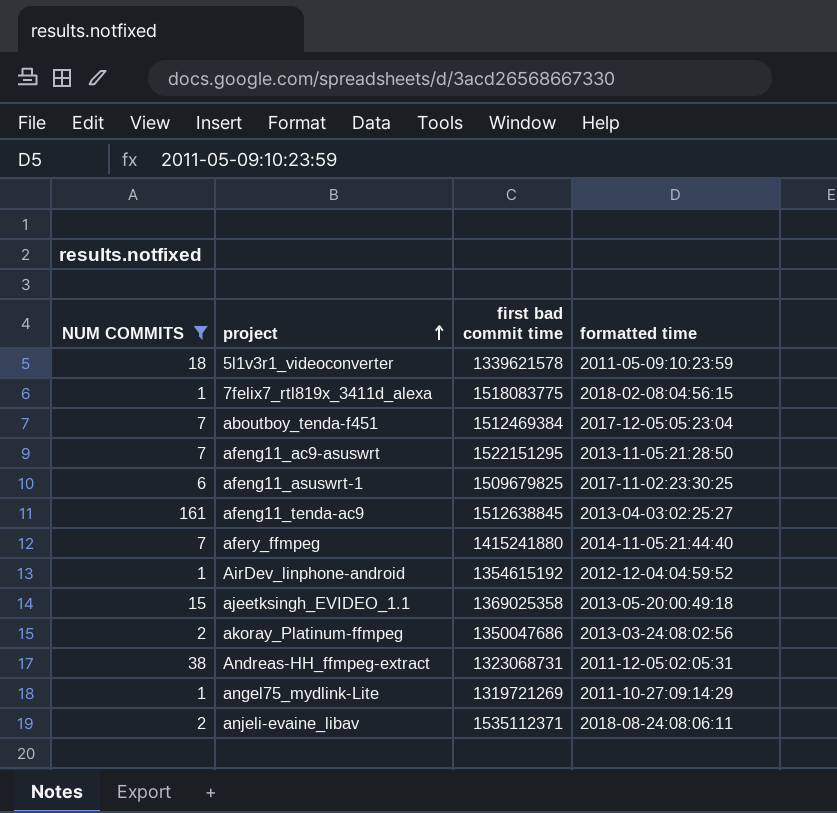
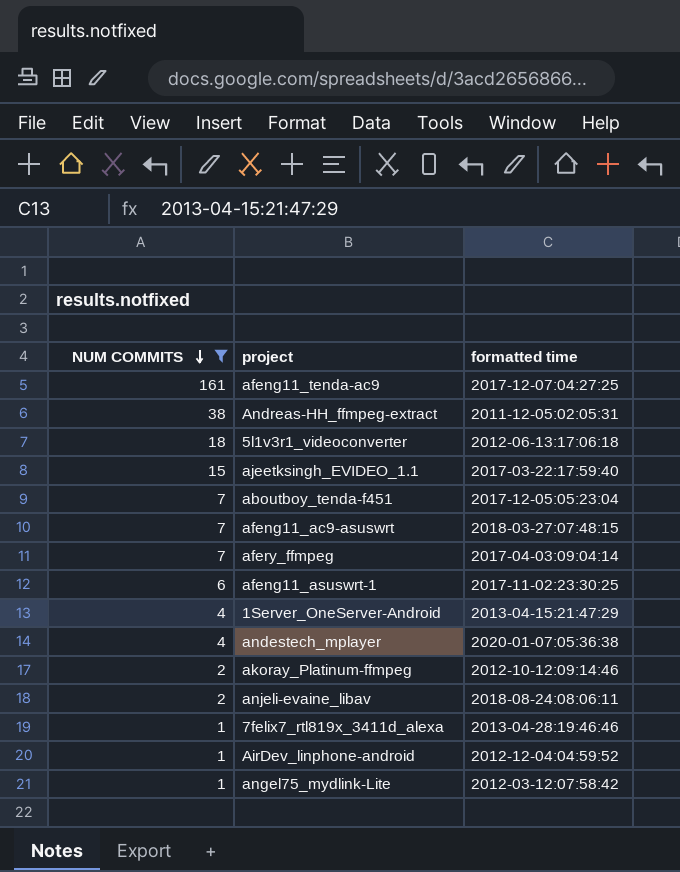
row order: project ascending -> NUM COMMITS descending
column first bad commit time | position: 3 -> none
afeng11_tenda-ac9 | formatted time: 2013-04-03:02:25:27 -> 2017-12-07:04:27:25
5l1v3r1_videoconverter | formatted time: 2011-05-09:10:23:59 -> 2012-06-13:17:06:18
ajeetksingh_EVIDEO_1.1 | formatted time: 2013-05-20:00:49:18 -> 2017-03-22:17:59:40
afeng11_ac9-asuswrt | formatted time: 2013-11-05:21:28:50 -> 2018-03-27:07:48:15
afery_ffmpeg | formatted time: 2014-11-05:21:44:40 -> 2017-04-03:09:04:14
row 1Server_OneServer-Android: none -> 4 | 2013-04-15:21:47:29
row andestech_mplayer: none -> 4 | 2020-01-07:05:36:38
akoray_Platinum-ffmpeg | formatted time: 2013-03-24:08:02:56 -> 2012-10-12:09:14:46
7felix7_rtl819x_3411d_alexa | formatted time: 2018-02-08:04:56:15 -> 2013-04-28:19:46:46
angel75_mydlink-Lite | formatted time: 2011-10-27:09:14:29 -> 2012-03-12:07:58:42

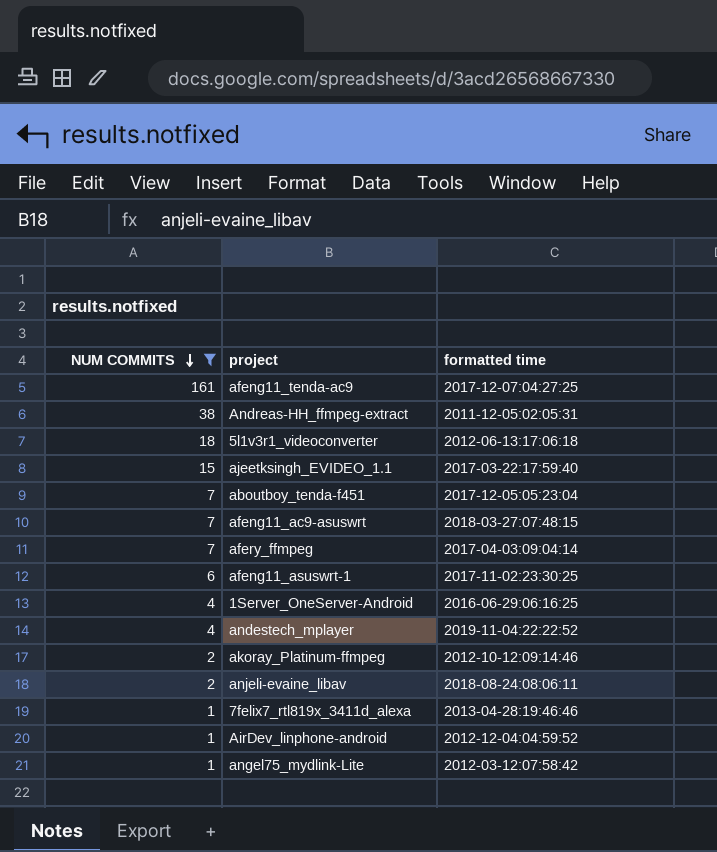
1Server_OneServer-Android | formatted time: 2013-04-15:21:47:29 -> 2016-06-29:06:16:25
andestech_mplayer | formatted time: 2020-01-07:05:36:38 -> 2019-11-04:22:22:52

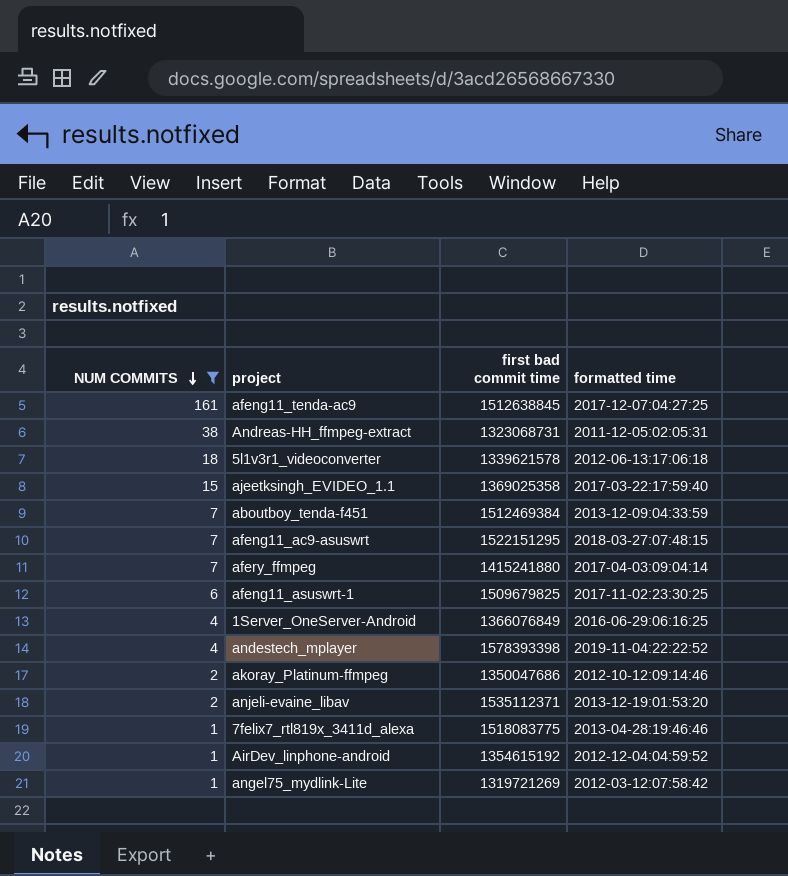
column first bad commit time | position: none -> 3
aboutboy_tenda-f451 | formatted time: 2017-12-05:05:23:04 -> 2013-12-09:04:33:59
anjeli-evaine_libav | formatted time: 2018-08-24:08:06:11 -> 2013-12-19:01:53:20

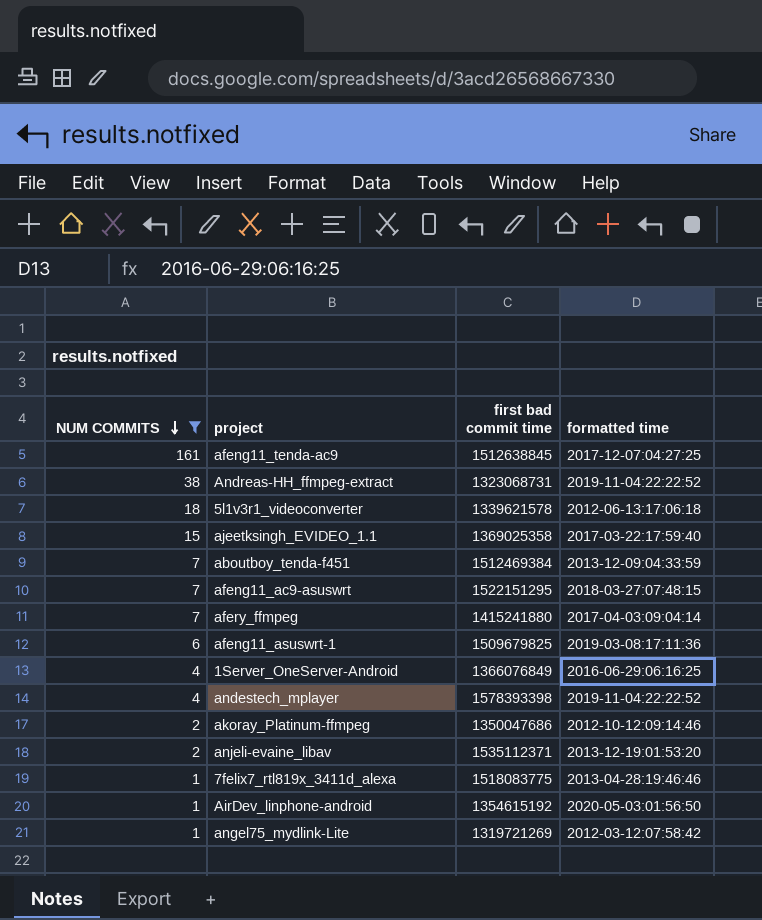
Andreas-HH_ffmpeg-extract | formatted time: 2011-12-05:02:05:31 -> 2019-11-04:22:22:52
afeng11_asuswrt-1 | formatted time: 2017-11-02:23:30:25 -> 2019-03-08:17:11:36
AirDev_linphone-android | formatted time: 2012-12-04:04:59:52 -> 2020-05-03:01:56:50

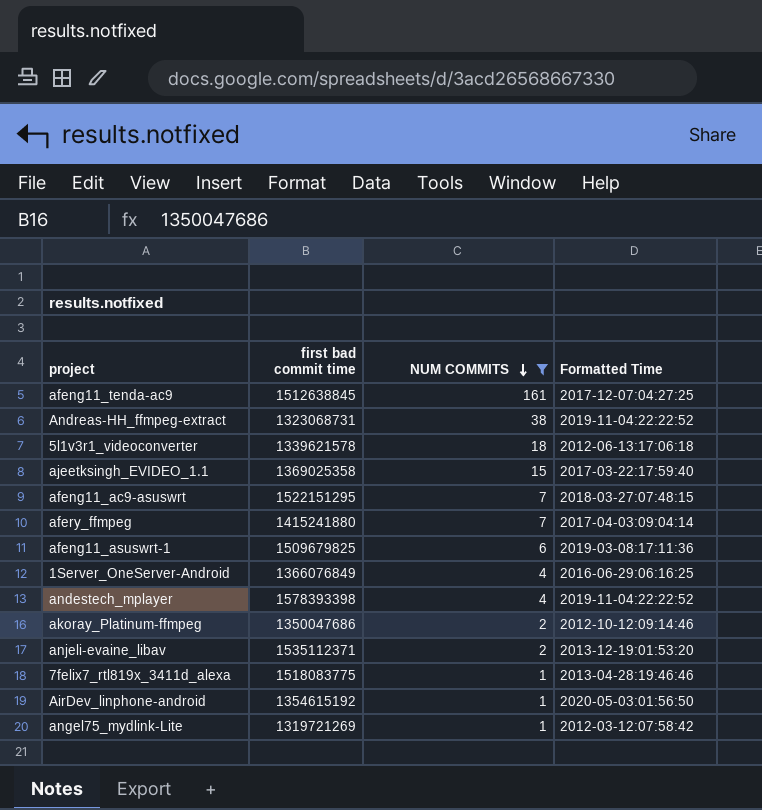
column NUM COMMITS | position: 1 -> 3
column name: formatted time -> Formatted Time
row aboutboy_tenda-f451: 7 | 1512469384 | 2013-12-09:04:33:59 -> none

